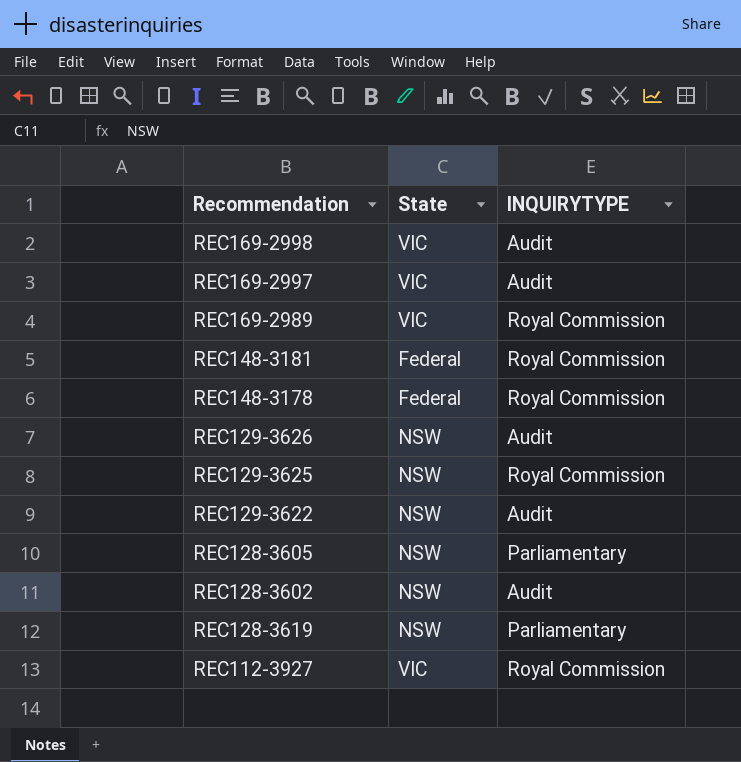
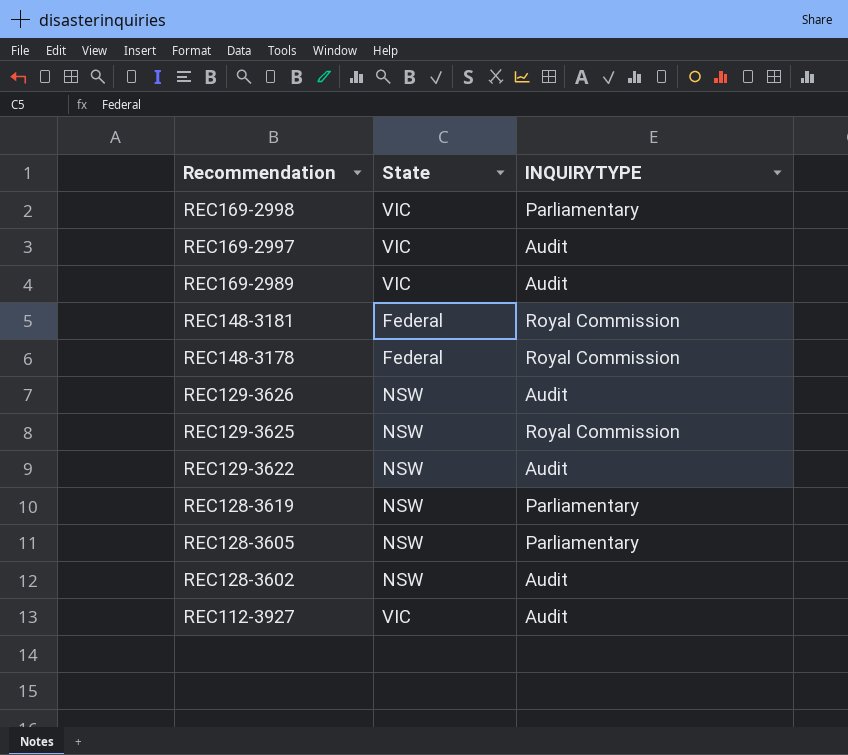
row order: none -> Recommendation descending
REC169-2998 | INQUIRYTYPE: Audit -> Parliamentary
REC169-2989 | INQUIRYTYPE: Royal Commission -> Audit
REC112-3927 | INQUIRYTYPE: Royal Commission -> Audit

